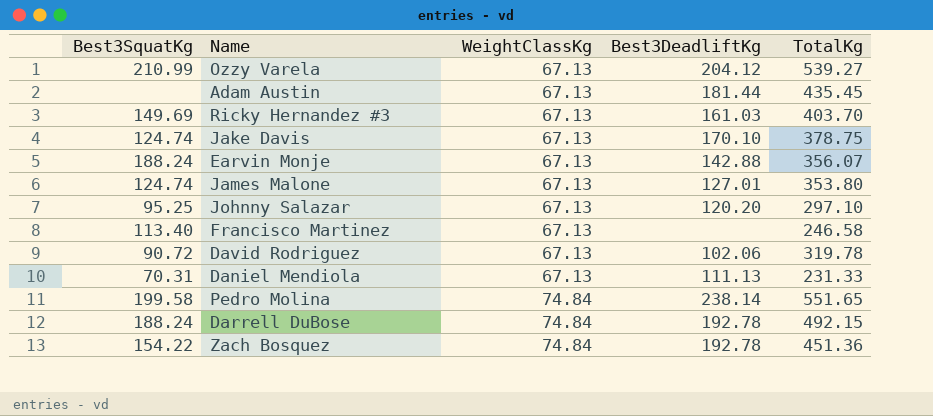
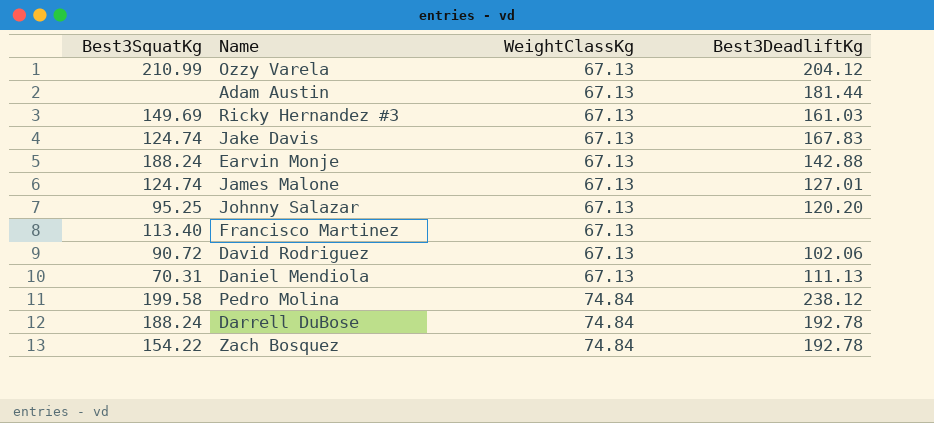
column TotalKg | position: 5 -> none
Jake Davis | Best3DeadliftKg: 170.10 -> 167.83
Pedro Molina | Best3DeadliftKg: 238.14 -> 238.12

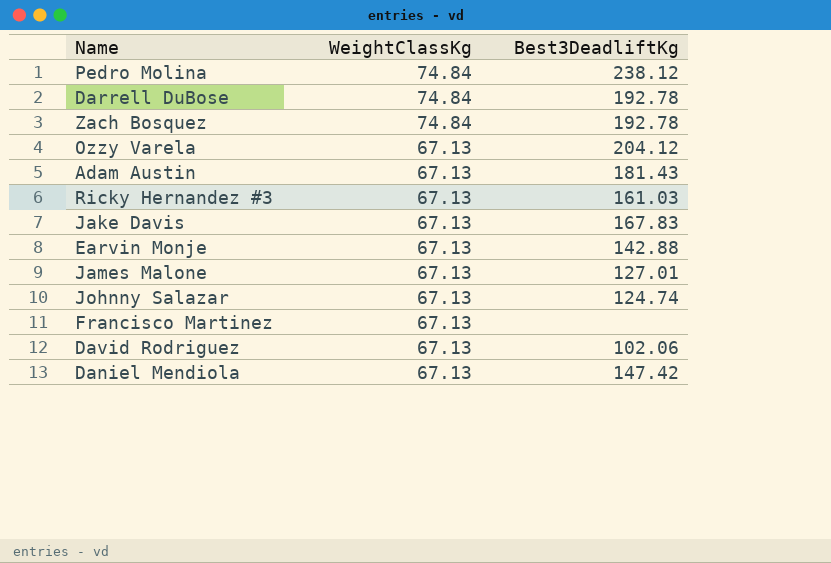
row order: WeightClassKg ascending -> WeightClassKg descending
column Best3SquatKg | position: 1 -> none
Adam Austin | Best3DeadliftKg: 181.44 -> 181.43
Johnny Salazar | Best3DeadliftKg: 120.20 -> 124.74
Daniel Mendiola | Best3DeadliftKg: 111.13 -> 147.42

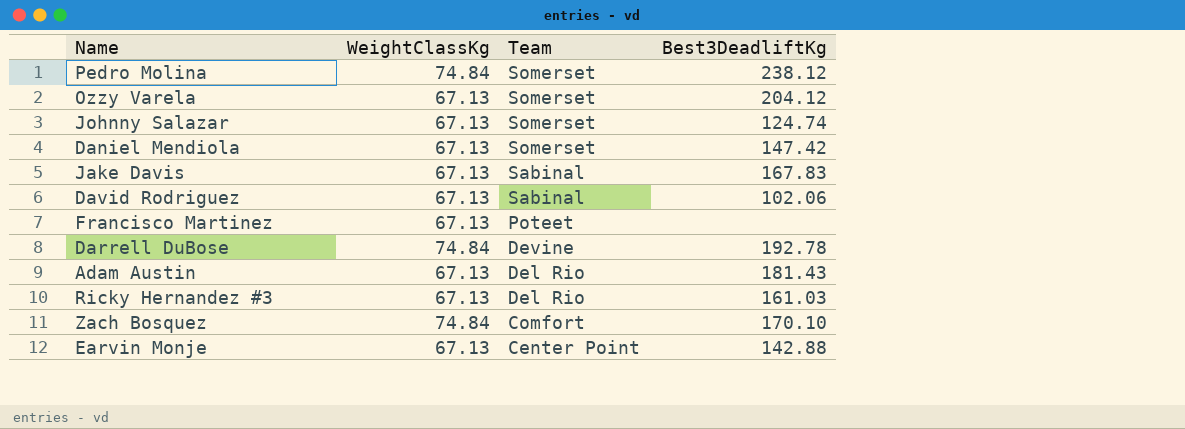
row order: WeightClassKg descending -> Team descending
column Team | position: none -> 3
row James Malone: 67.13 | 127.01 -> none
Zach Bosquez | Best3DeadliftKg: 192.78 -> 170.10

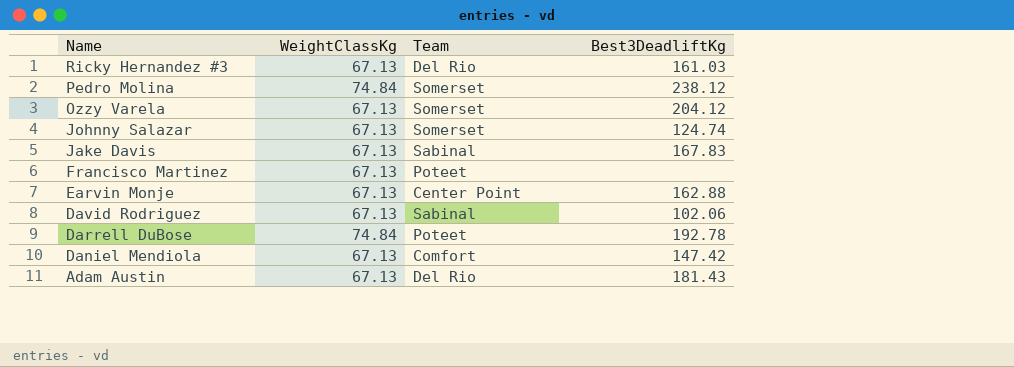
row order: Team descending -> Name descending
row Zach Bosquez: 74.84 | Comfort | 170.10 -> none
Earvin Monje | Best3DeadliftKg: 142.88 -> 162.88
Darrell DuBose | Team: Devine -> Poteet
Daniel Mendiola | Team: Somerset -> Comfort

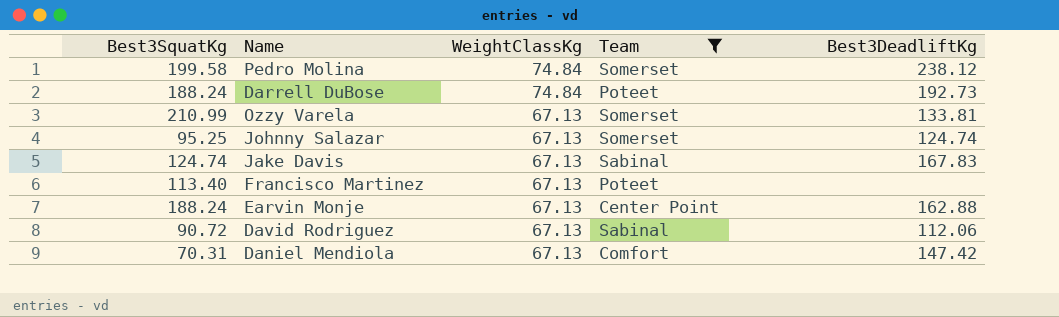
filter: none -> Team != Del Rio
row order: Name descending -> WeightClassKg descending
column Best3SquatKg | position: none -> 1
Darrell DuBose | Best3DeadliftKg: 192.78 -> 192.73
Ozzy Varela | Best3DeadliftKg: 204.12 -> 133.81
David Rodriguez | Best3DeadliftKg: 102.06 -> 112.06

